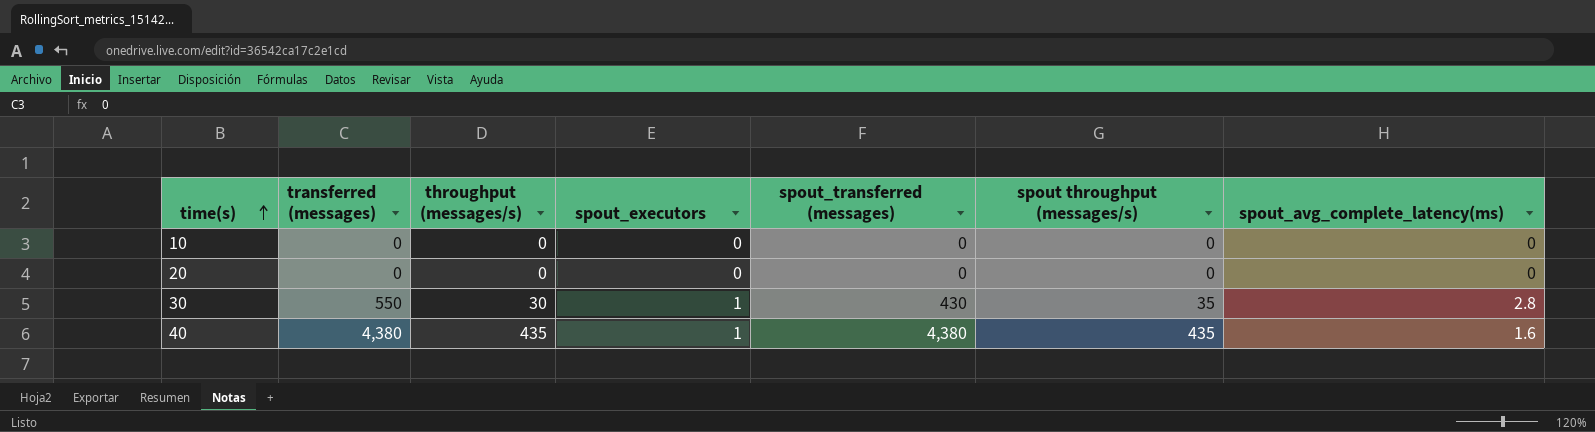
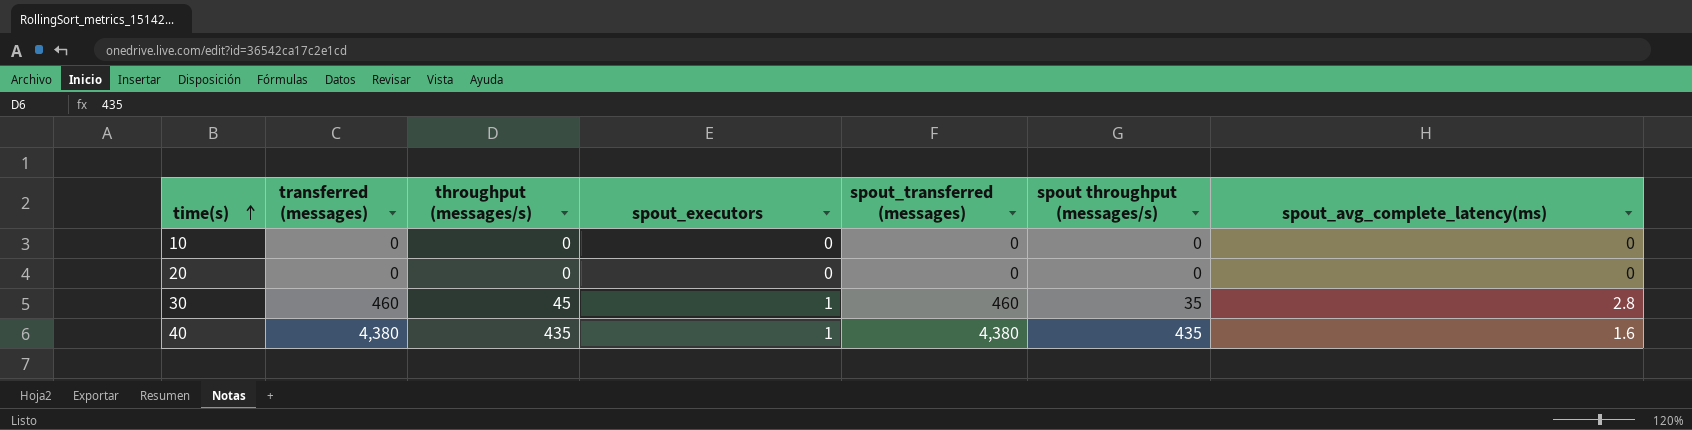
30 | transferred (messages): 550 -> 460
30 | throughput (messages/s): 30 -> 45
30 | spout_transferred (messages): 430 -> 460

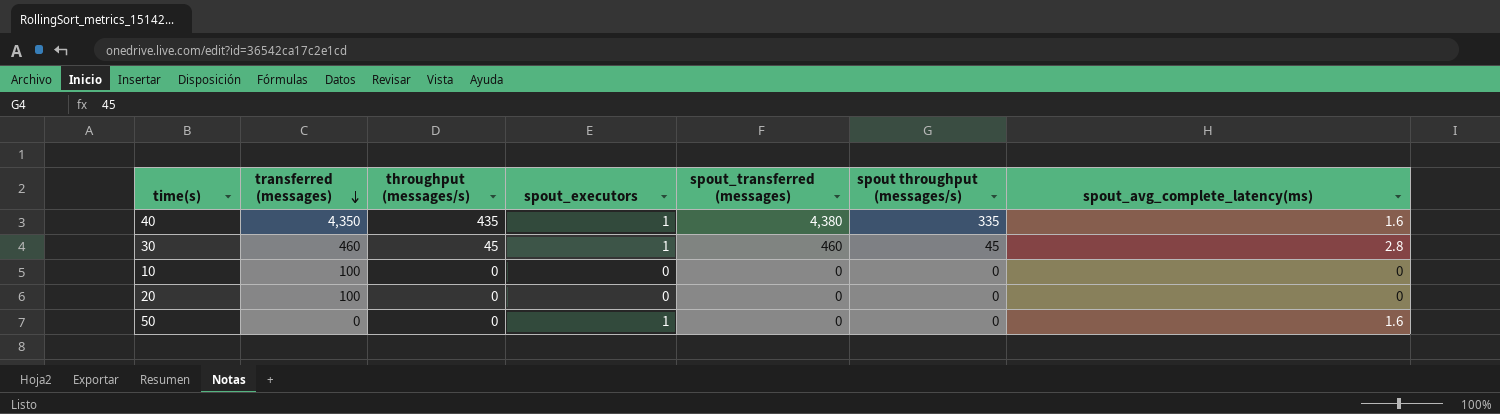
row order: time(s) ascending -> transferred (messages) descending
40 | transferred (messages): 4,380 -> 4,350
40 | spout throughput (messages/s): 435 -> 335
30 | spout throughput (messages/s): 35 -> 45
10 | transferred (messages): 0 -> 100
20 | transferred (messages): 0 -> 100
row 50: none -> 0 | 0 | 1 | 0 | 0 | 1.6

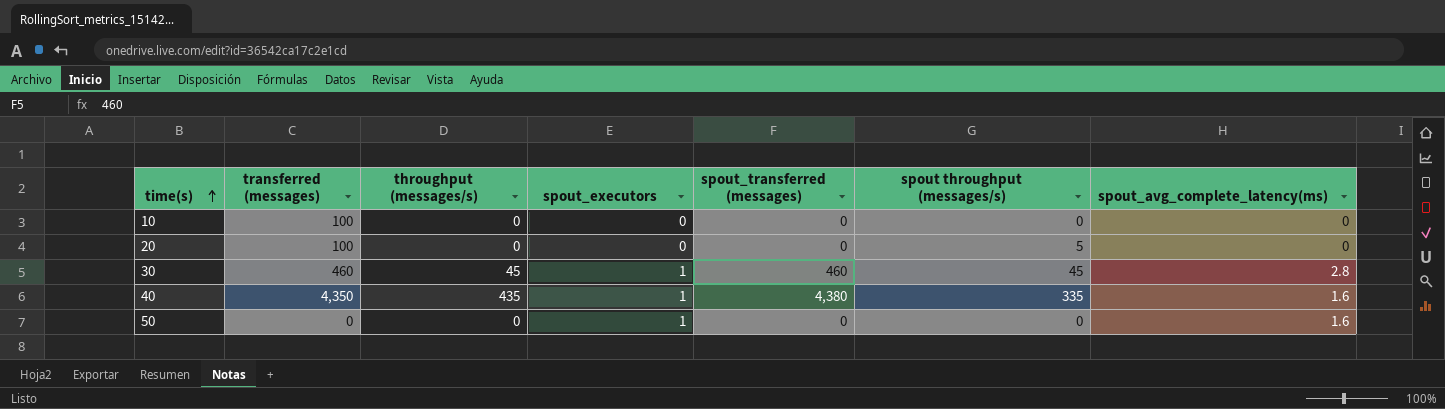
row order: transferred (messages) descending -> time(s) ascending
20 | spout throughput (messages/s): 0 -> 5

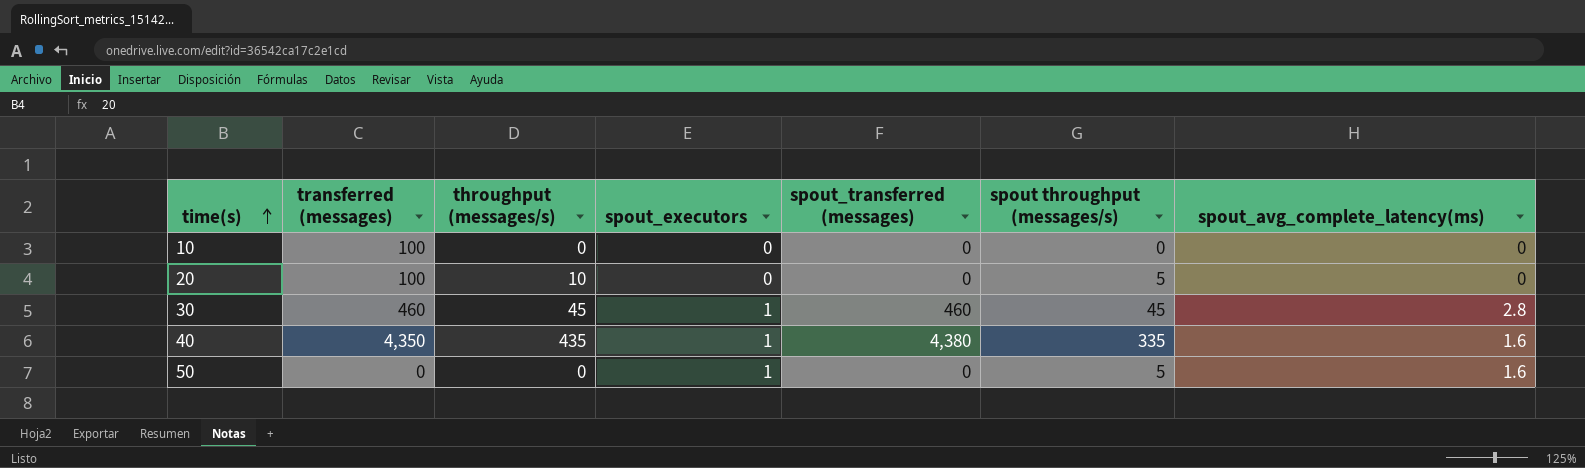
20 | throughput (messages/s): 0 -> 10
50 | spout throughput (messages/s): 0 -> 5

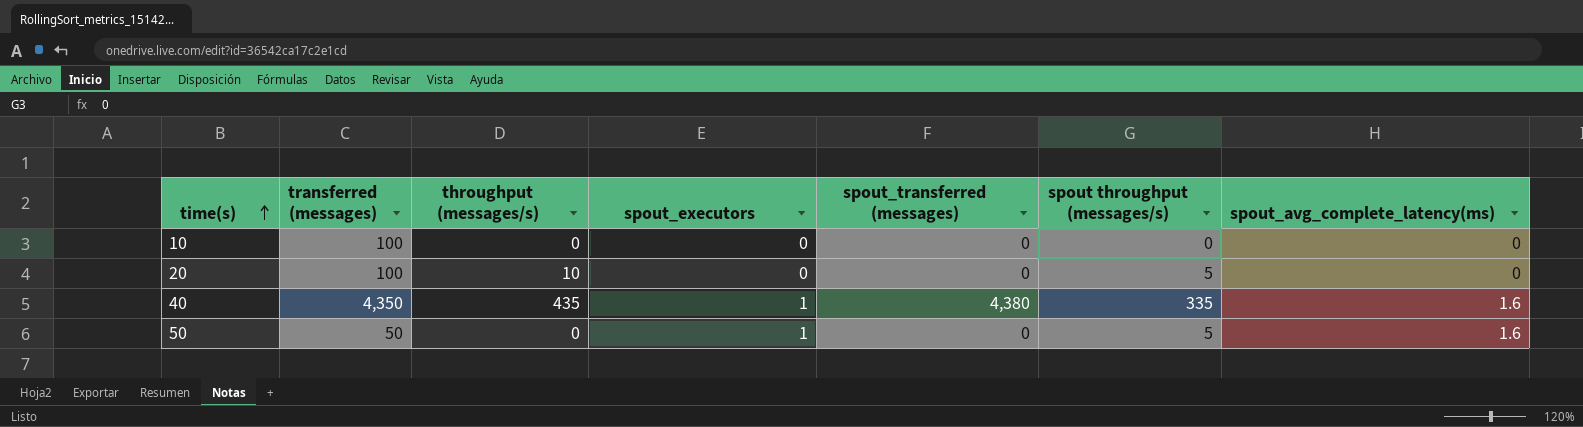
row 30: 460 | 45 | 1 | 460 | 45 | 2.8 -> none
50 | transferred (messages): 0 -> 50

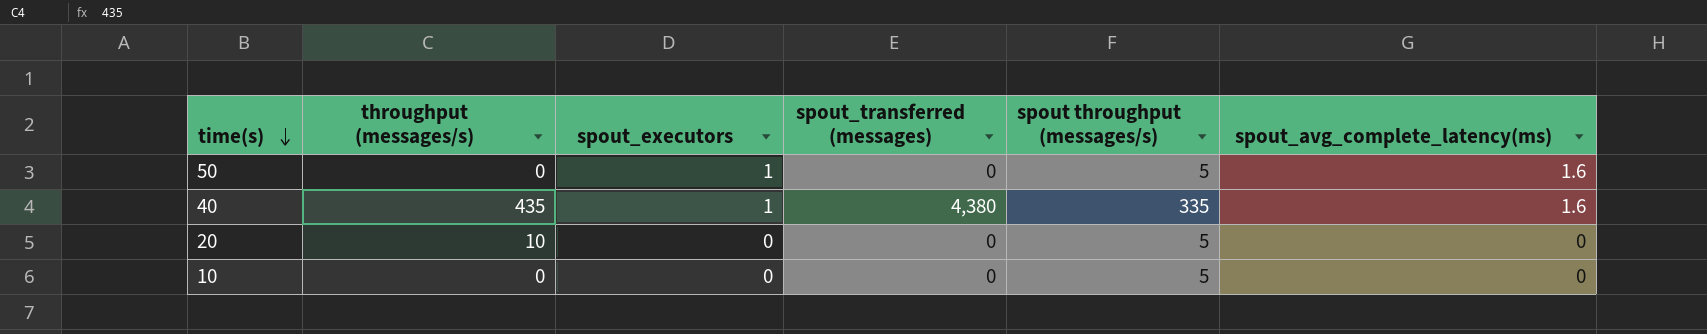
row order: time(s) ascending -> time(s) descending
column transferred (messages) | position: 2 -> none
10 | spout throughput (messages/s): 0 -> 5

